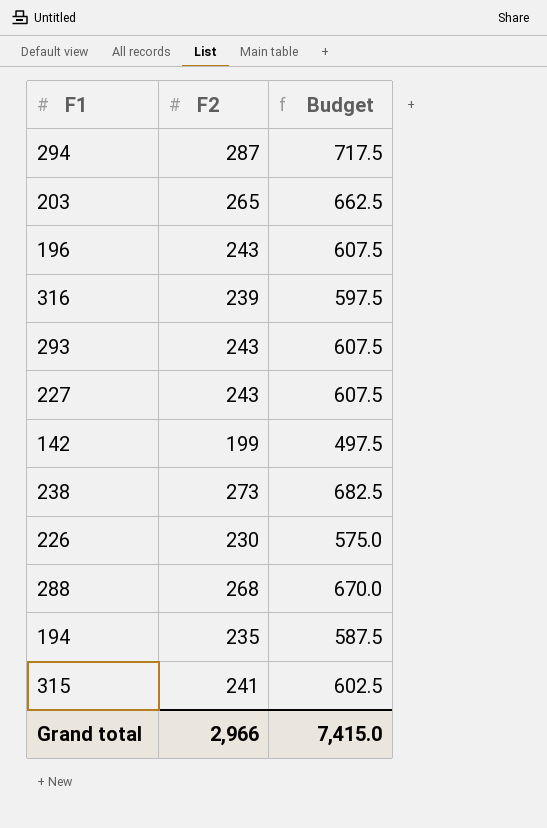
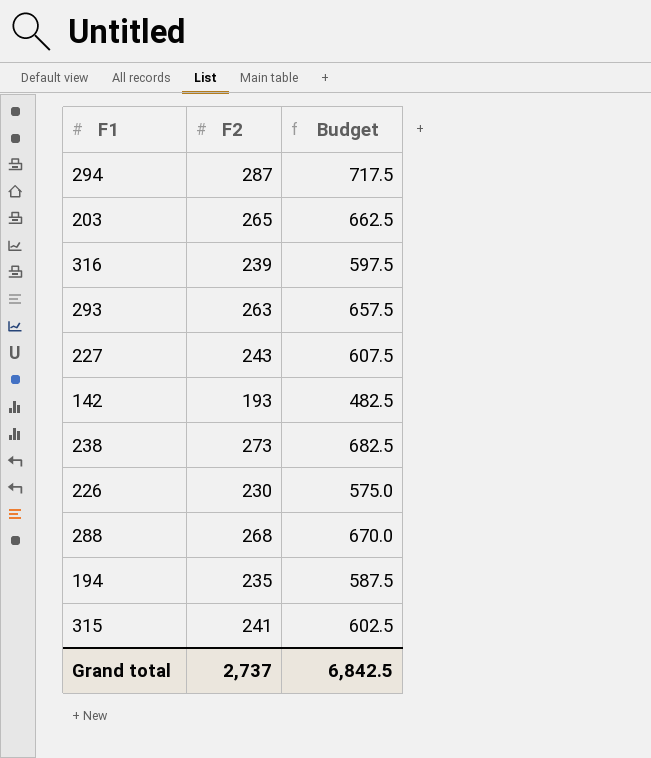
row 196: 243 | 607.5 -> none
293 | F2: 243 -> 263
293 | Budget: 607.5 -> 657.5
142 | F2: 199 -> 193
142 | Budget: 497.5 -> 482.5
Grand total | F2: 2,966 -> 2,737
Grand total | Budget: 7,415.0 -> 6,842.5

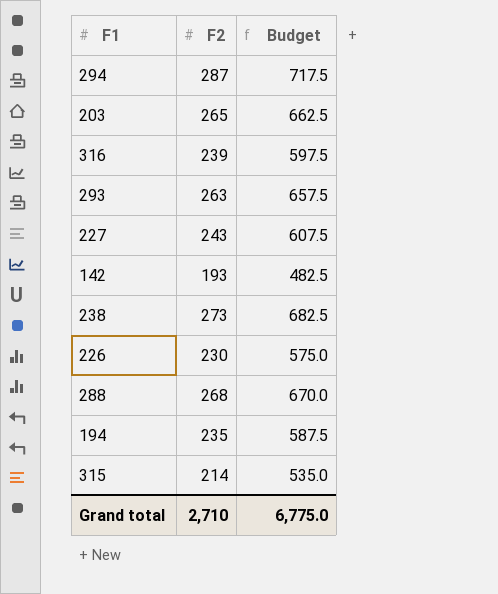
315 | F2: 241 -> 214
315 | Budget: 602.5 -> 535.0
Grand total | F2: 2,737 -> 2,710
Grand total | Budget: 6,842.5 -> 6,775.0

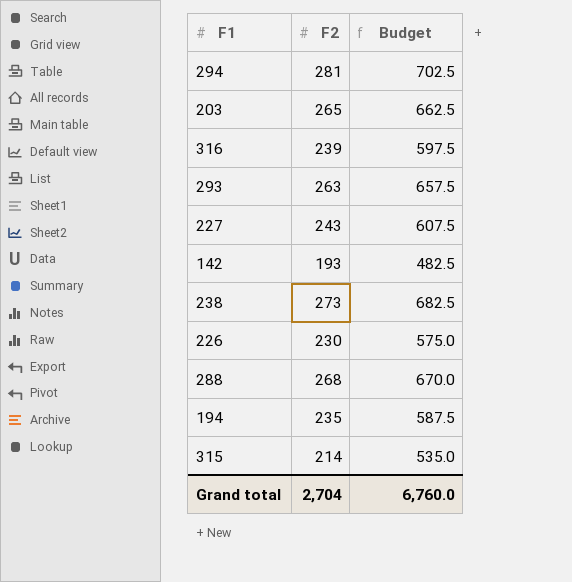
294 | F2: 287 -> 281
294 | Budget: 717.5 -> 702.5
Grand total | F2: 2,710 -> 2,704
Grand total | Budget: 6,775.0 -> 6,760.0

